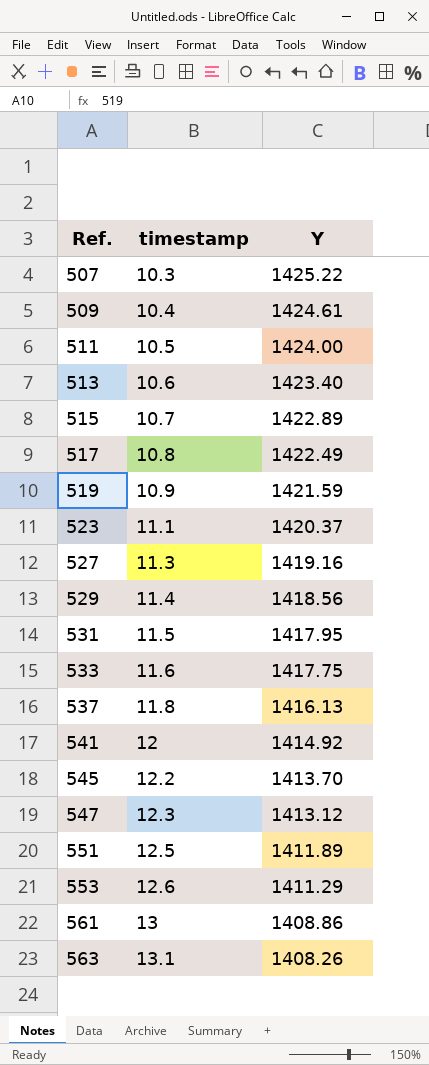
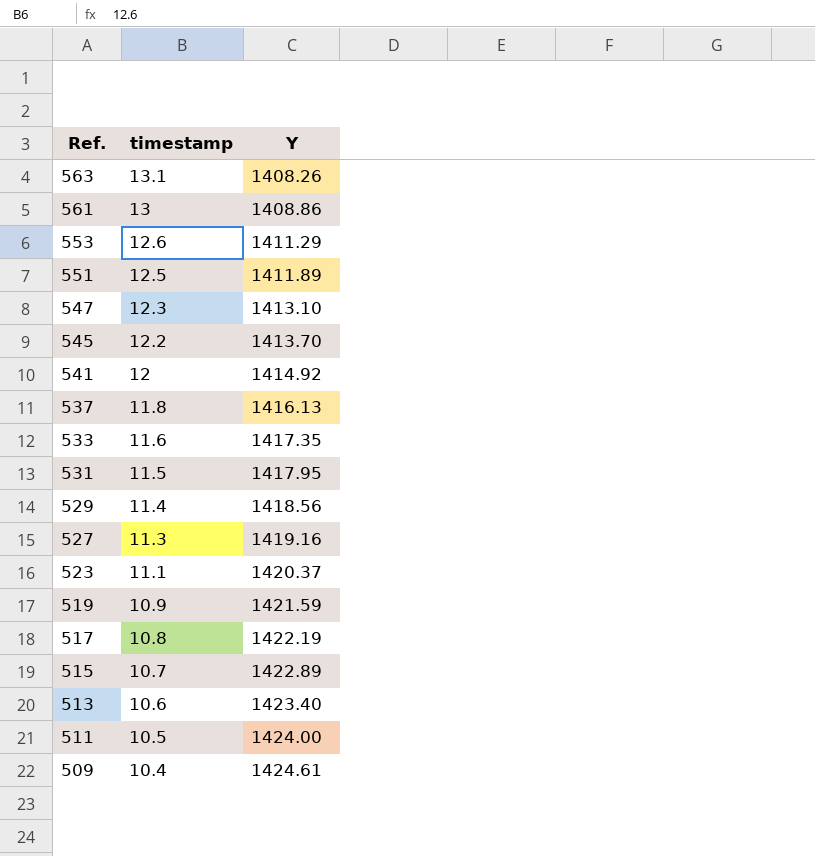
row order: Ref. ascending -> Ref. descending
row 507: 10.3 | 1425.22 -> none
547 | Y: 1413.12 -> 1413.10
533 | Y: 1417.75 -> 1417.35
517 | Y: 1422.49 -> 1422.19

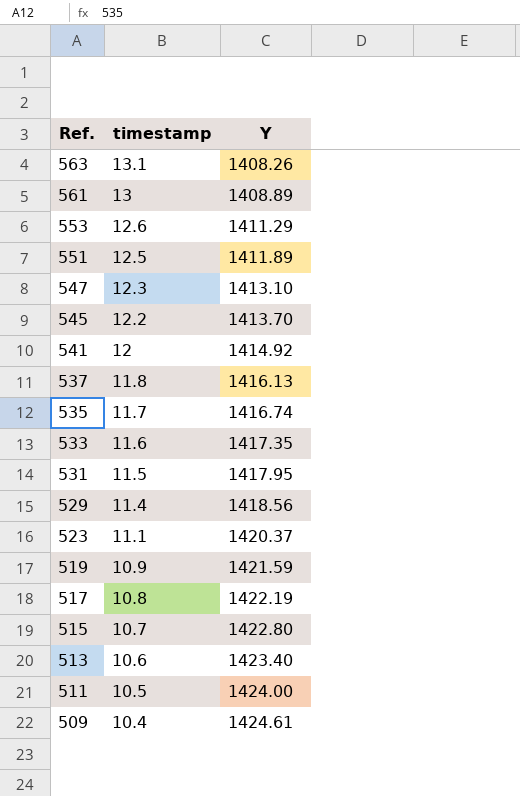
row 527: 11.3 | 1419.16 -> none
561 | Y: 1408.86 -> 1408.89
row 535: none -> 11.7 | 1416.74
515 | Y: 1422.89 -> 1422.80

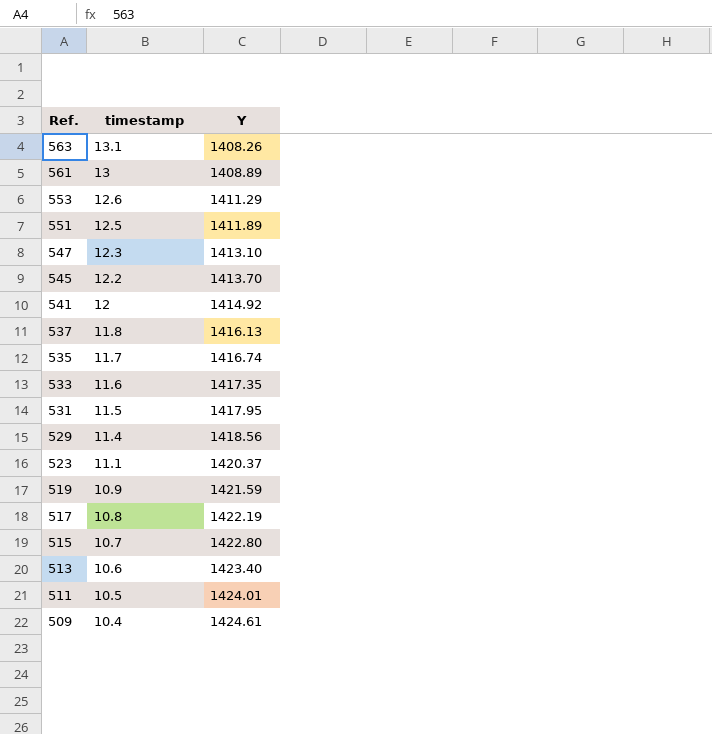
511 | Y: 1424.00 -> 1424.01

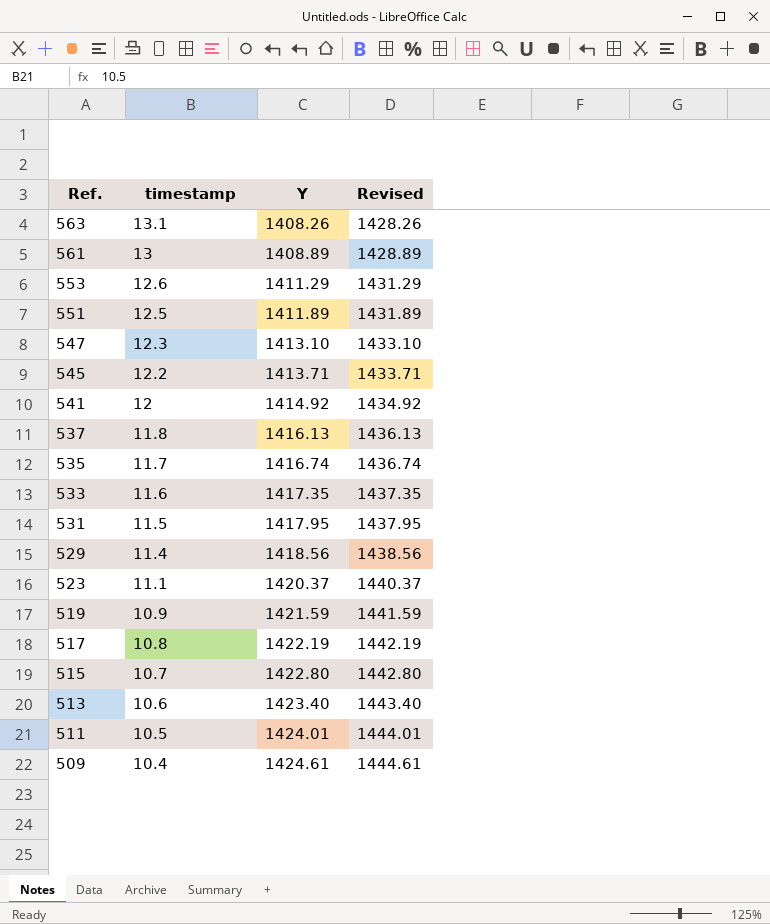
column Revised | formula: none -> [Y] + 20
545 | Y: 1413.70 -> 1413.71

